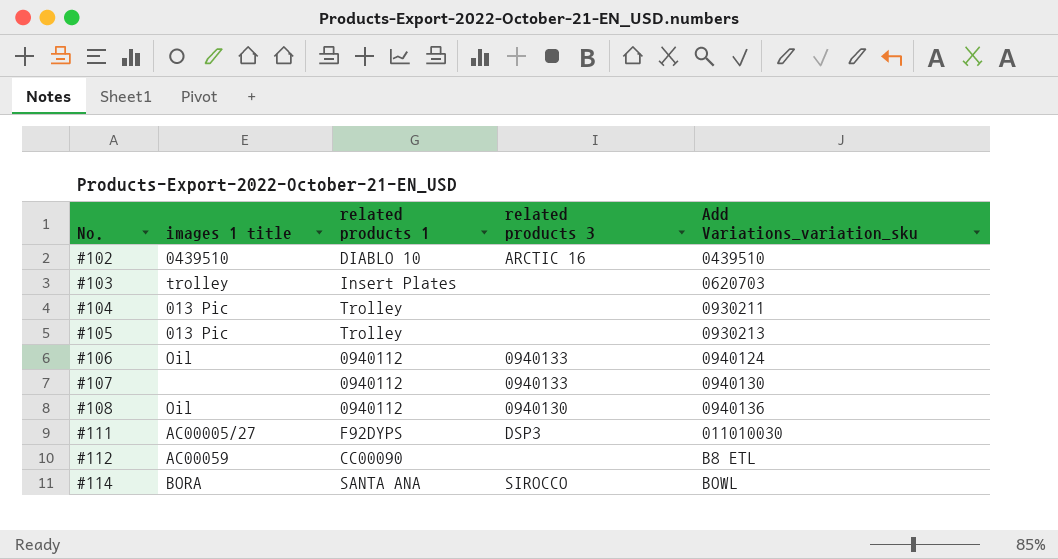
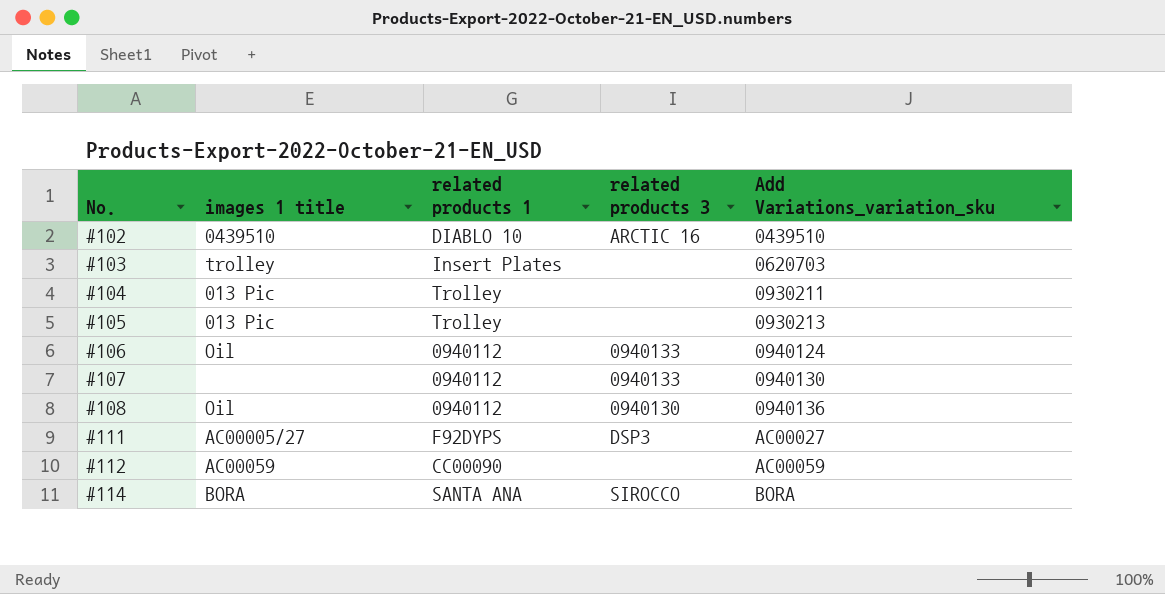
#111 | Add Variations_variation_sku: 011010030 -> AC00027
#112 | Add Variations_variation_sku: B8 ETL -> AC00059
#114 | Add Variations_variation_sku: BOWL -> BORA

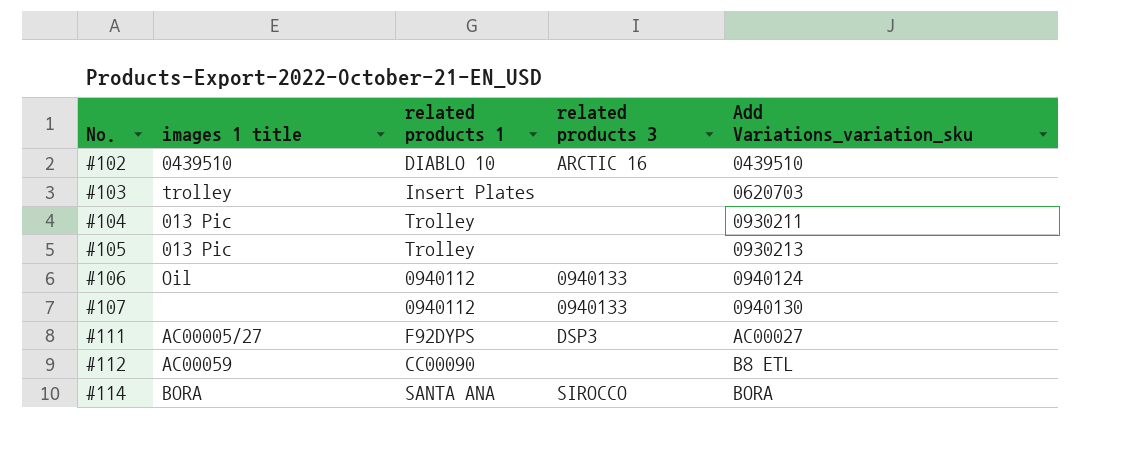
row #108: Oil | 0940112 | 0940130 | 0940136 -> none
#112 | Add Variations_variation_sku: AC00059 -> B8 ETL

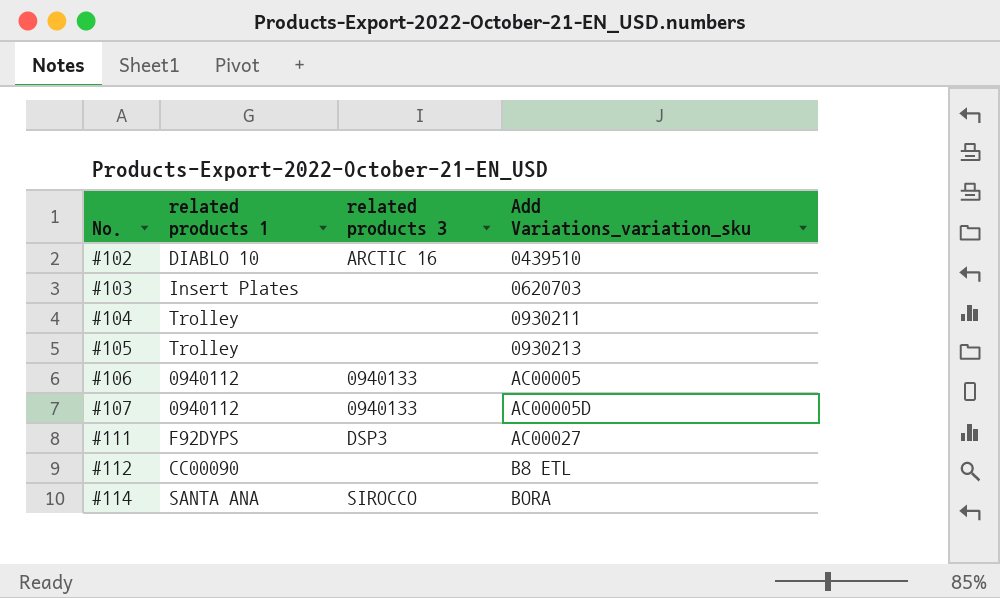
column images 1 title | position: 2 -> none
#106 | Add Variations_variation_sku: 0940124 -> AC00005
#107 | Add Variations_variation_sku: 0940130 -> AC00005D

